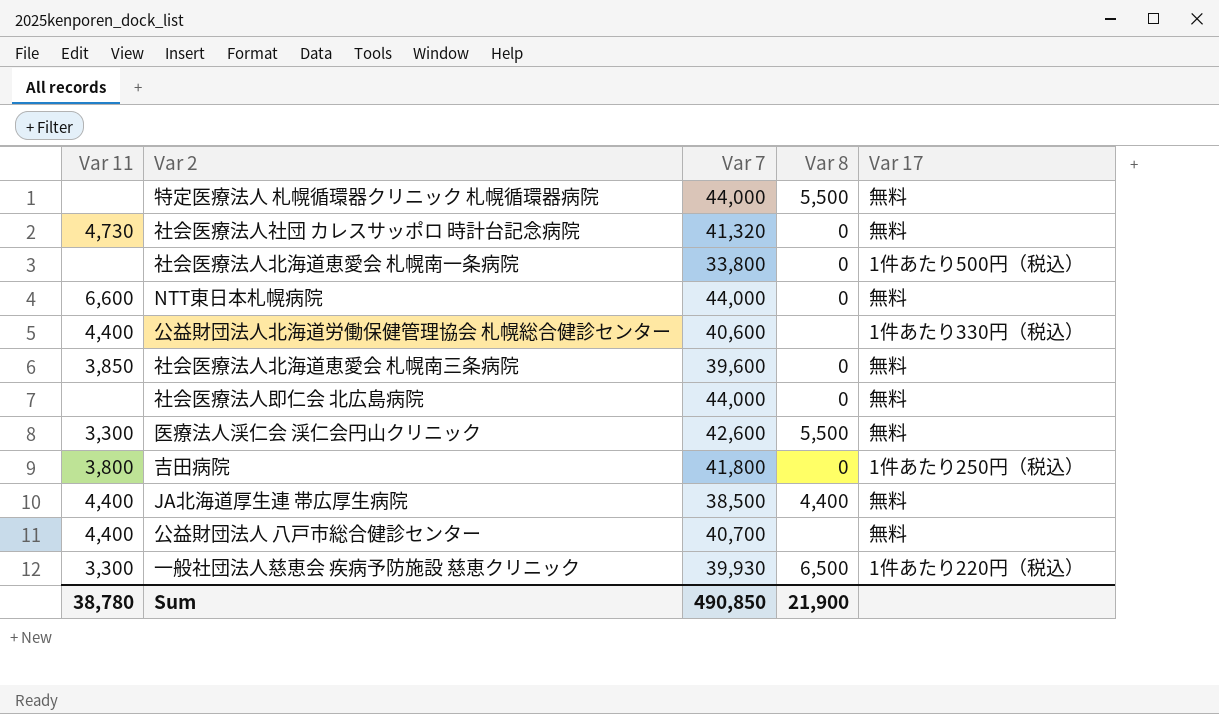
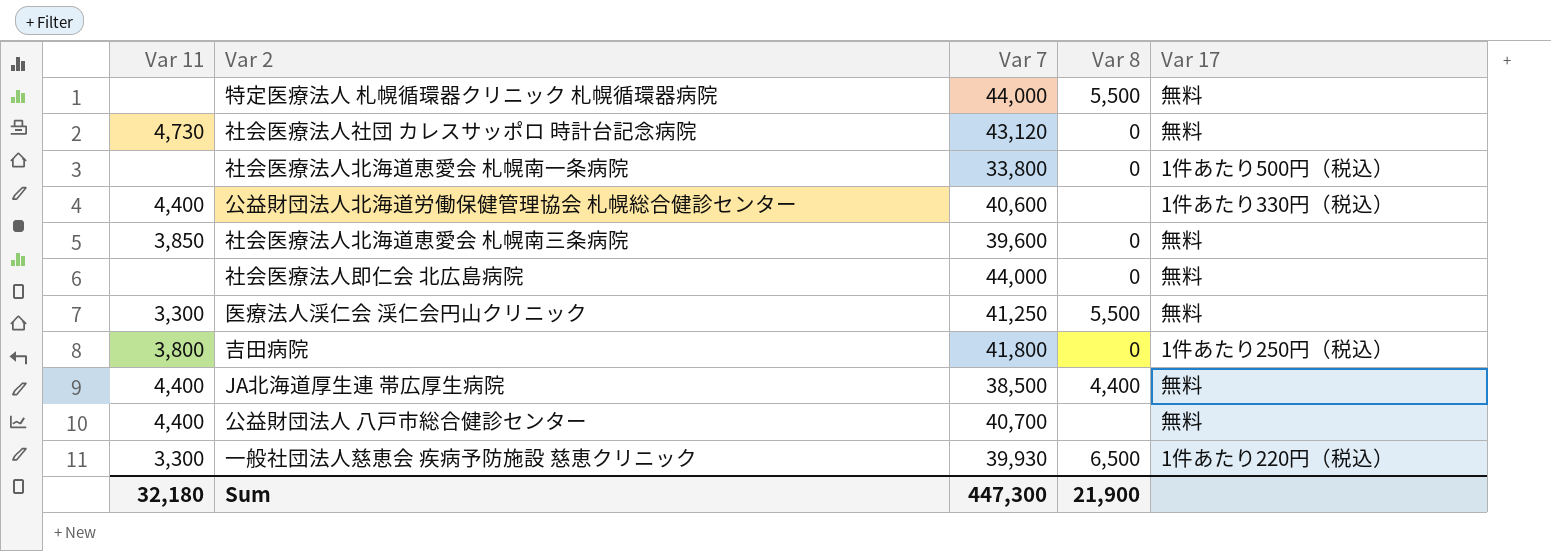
row NTT東日本札幌病院: 6,600 | 44,000 | 0 | 無料 -> none
社会医療法人社団 カレスサッポロ 時計台記念病院 | Var 7: 41,320 -> 43,120
医療法人渓仁会 渓仁会円山クリニック | Var 7: 42,600 -> 41,250
Sum | Var 11: 38,780 -> 32,180
Sum | Var 7: 490,850 -> 447,300

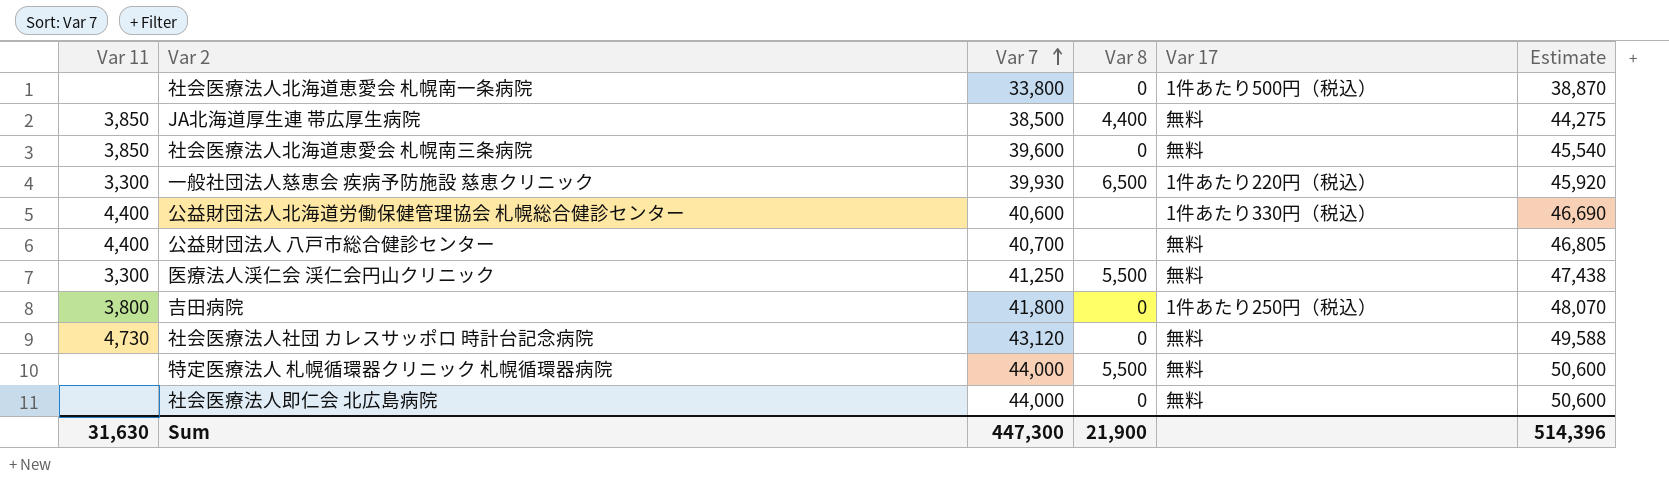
row order: none -> Var 7 ascending
column Estimate | formula: none -> [Var 7] * 1.15
JA北海道厚生連 帯広厚生病院 | Var 11: 4,400 -> 3,850
Sum | Var 11: 32,180 -> 31,630

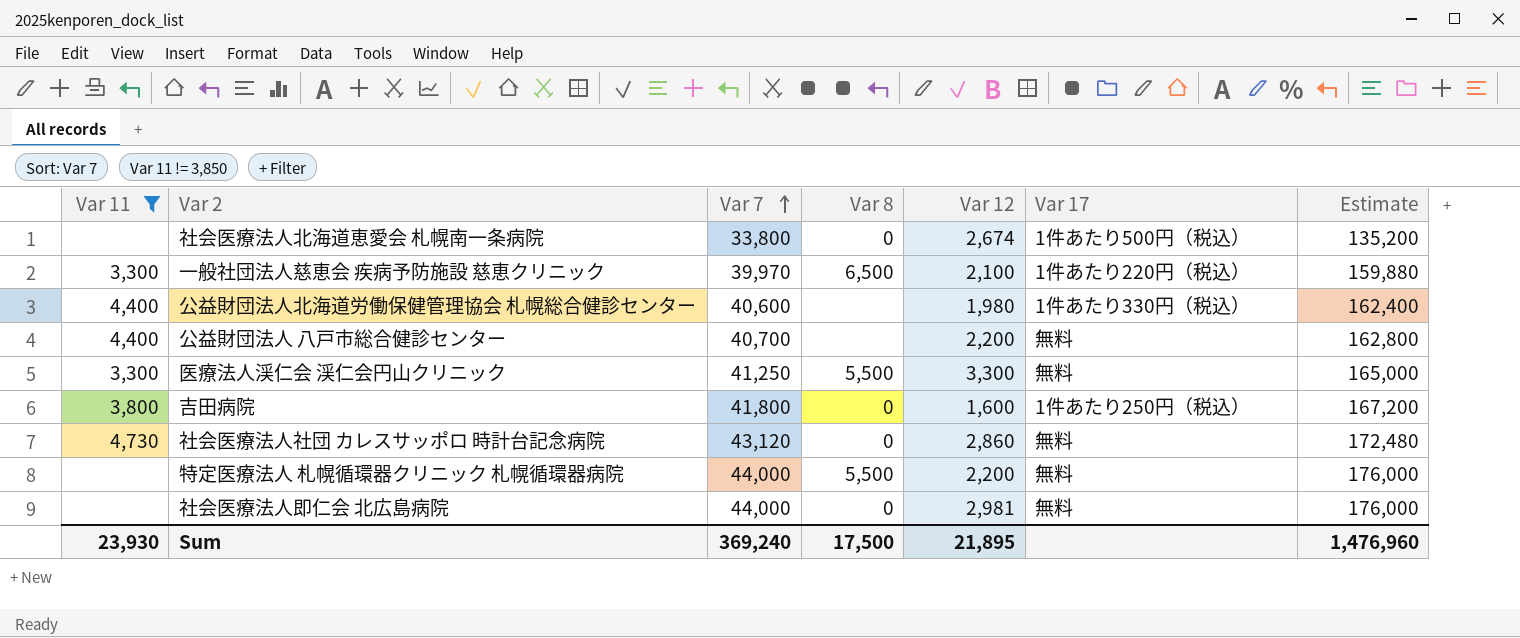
filter: none -> Var 11 != 3,850
column Var 12 | position: none -> 5
column Estimate | formula: [Var 7] * 1.15 -> [Var 7] * 4
一般社団法人慈恵会 疾病予防施設 慈恵クリニック | Var 7: 39,930 -> 39,970
Sum | Var 11: 31,630 -> 23,930
Sum | Var 7: 447,300 -> 369,240
Sum | Var 8: 21,900 -> 17,500
Sum | Estimate: 514,396 -> 1,476,960

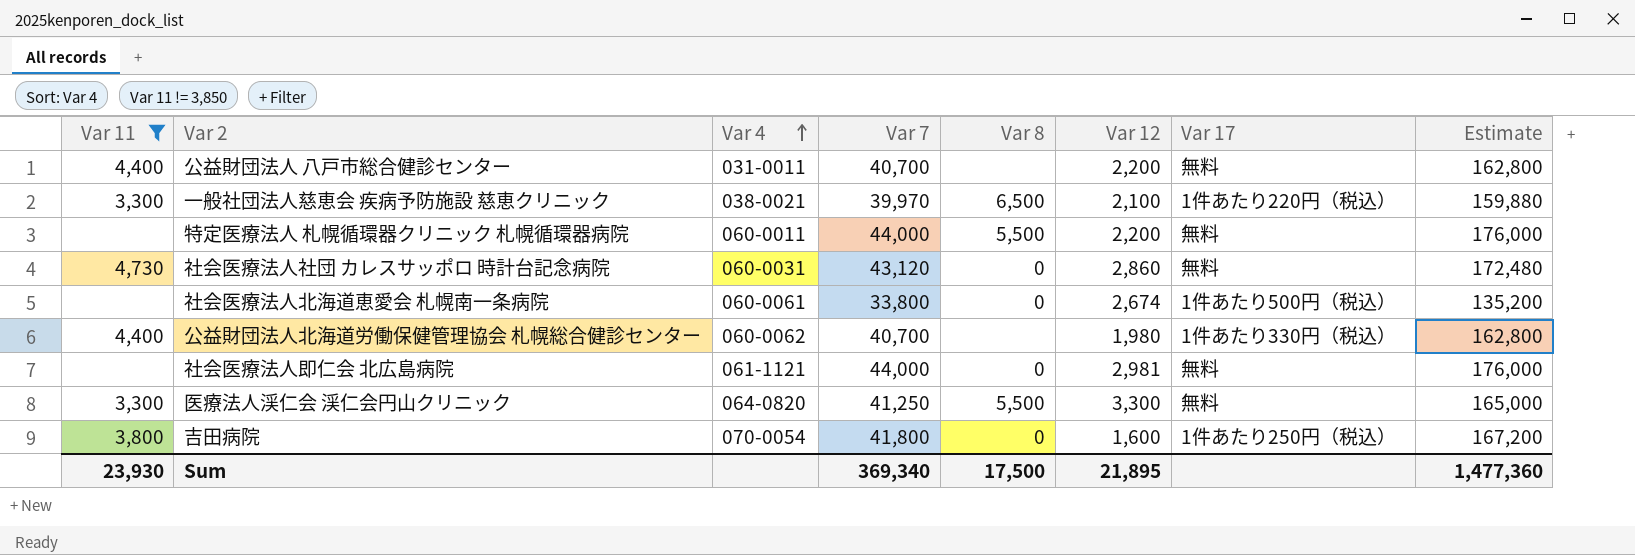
row order: Var 7 ascending -> Var 4 ascending
column Var 4 | position: none -> 3
公益財団法人北海道労働保健管理協会 札幌総合健診センター | Var 7: 40,600 -> 40,700
公益財団法人北海道労働保健管理協会 札幌総合健診センター | Estimate: 162,400 -> 162,800
Sum | Var 7: 369,240 -> 369,340
Sum | Estimate: 1,476,960 -> 1,477,360

